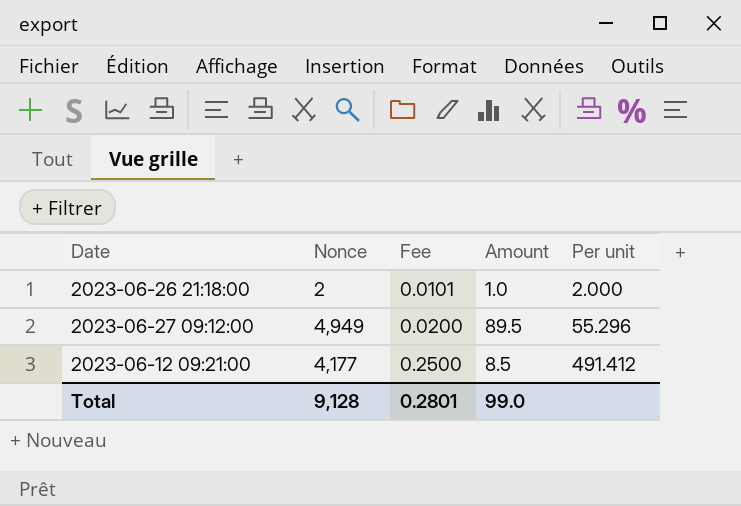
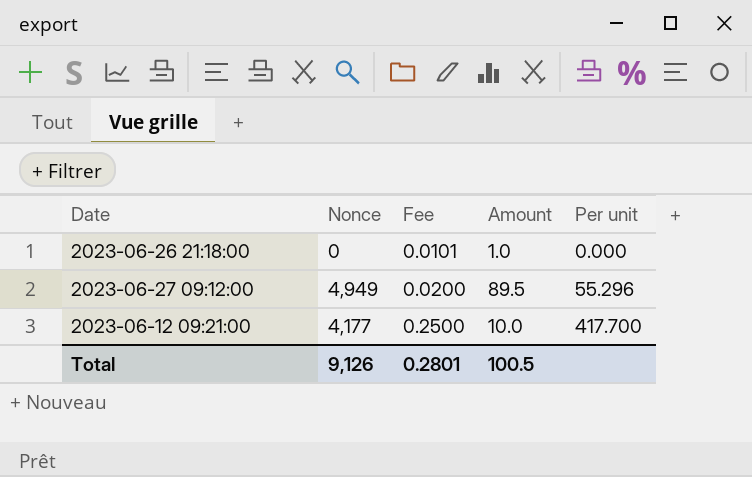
2023-06-26 21:18:00 | Nonce: 2 -> 0
2023-06-26 21:18:00 | Per unit: 2.000 -> 0.000
2023-06-12 09:21:00 | Amount: 8.5 -> 10.0
2023-06-12 09:21:00 | Per unit: 491.412 -> 417.700
Total | Nonce: 9,128 -> 9,126
Total | Amount: 99.0 -> 100.5

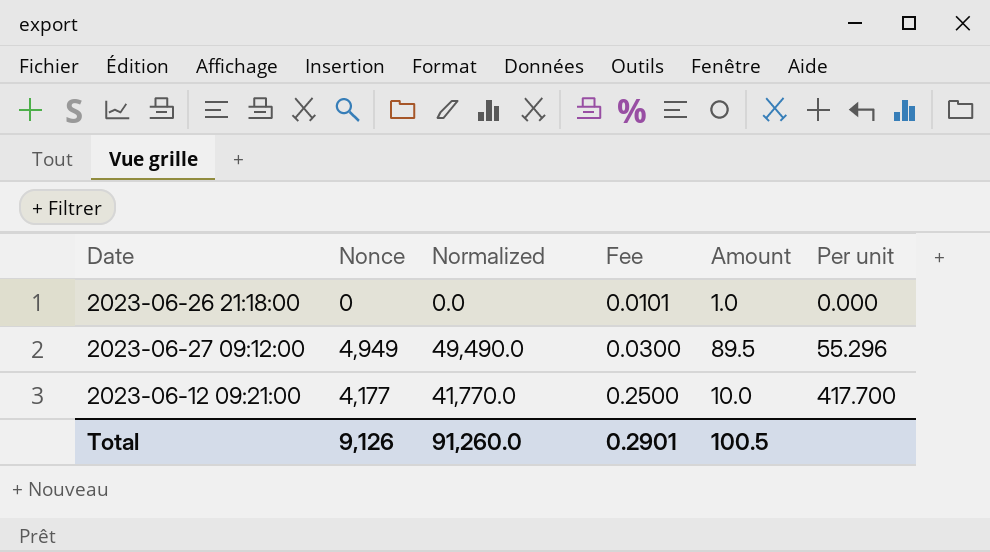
column Normalized | formula: none -> [Nonce] * 10
2023-06-27 09:12:00 | Fee: 0.0200 -> 0.0300
Total | Fee: 0.2801 -> 0.2901

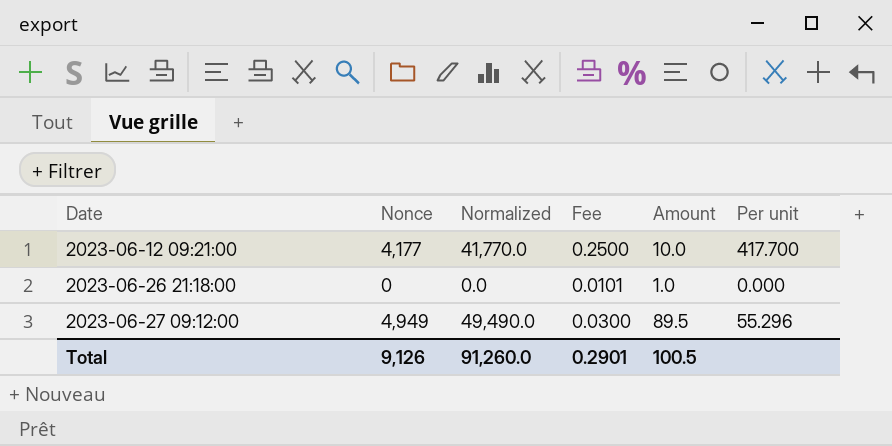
row order: Fee ascending -> Date ascending

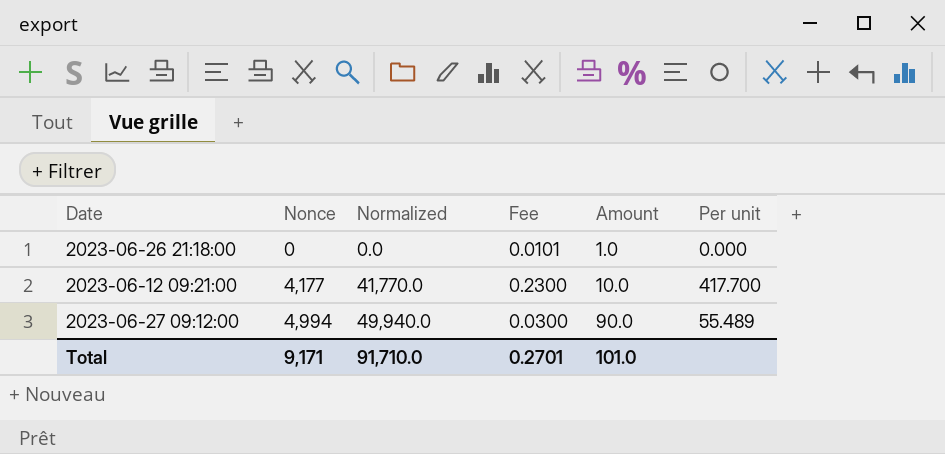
row order: Date ascending -> Nonce ascending
2023-06-12 09:21:00 | Fee: 0.2500 -> 0.2300
2023-06-27 09:12:00 | Nonce: 4,949 -> 4,994
2023-06-27 09:12:00 | Normalized: 49,490.0 -> 49,940.0
2023-06-27 09:12:00 | Amount: 89.5 -> 90.0
2023-06-27 09:12:00 | Per unit: 55.296 -> 55.489
Total | Nonce: 9,126 -> 9,171
Total | Normalized: 91,260.0 -> 91,710.0
Total | Fee: 0.2901 -> 0.2701
Total | Amount: 100.5 -> 101.0

